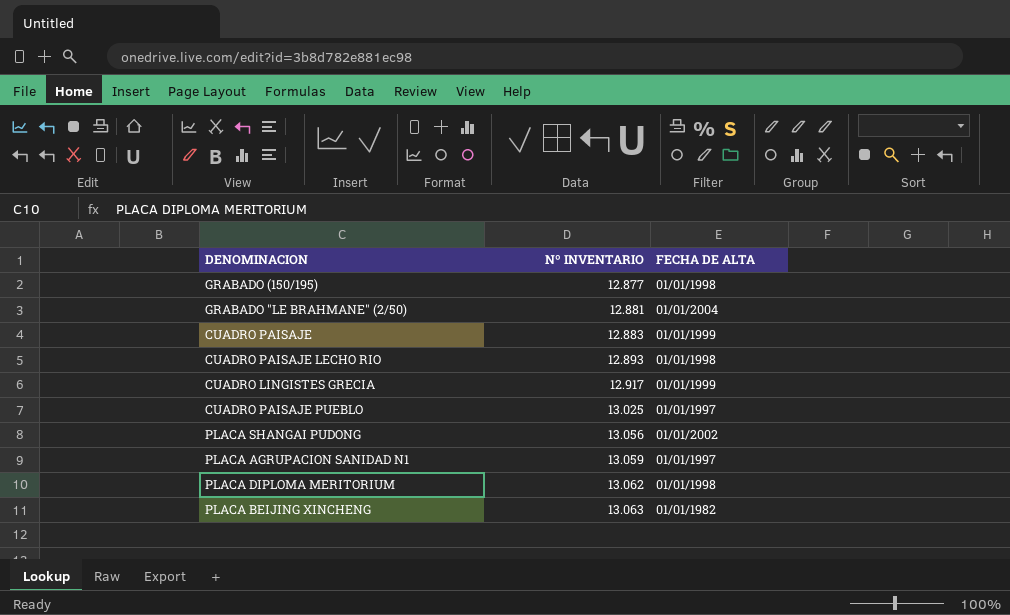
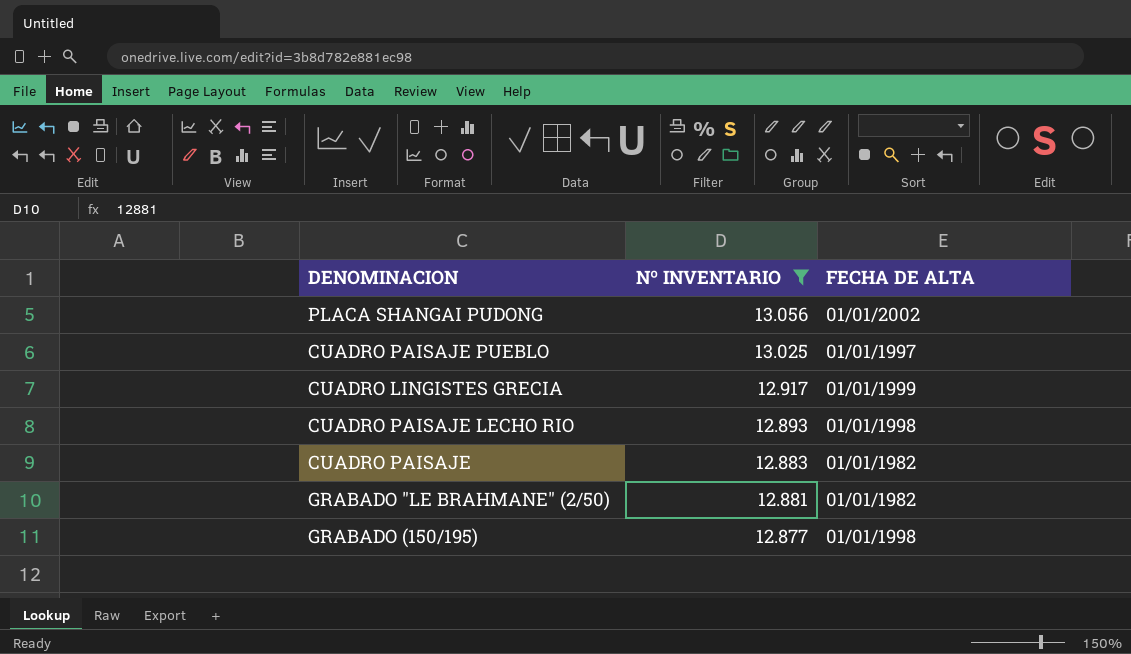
filter: none -> Nº INVENTARIO <= 13.056
row order: Nº INVENTARIO ascending -> Nº INVENTARIO descending
CUADRO PAISAJE | FECHA DE ALTA: 01/01/1999 -> 01/01/1982
GRABADO "LE BRAHMANE" (2/50) | FECHA DE ALTA: 01/01/2004 -> 01/01/1982

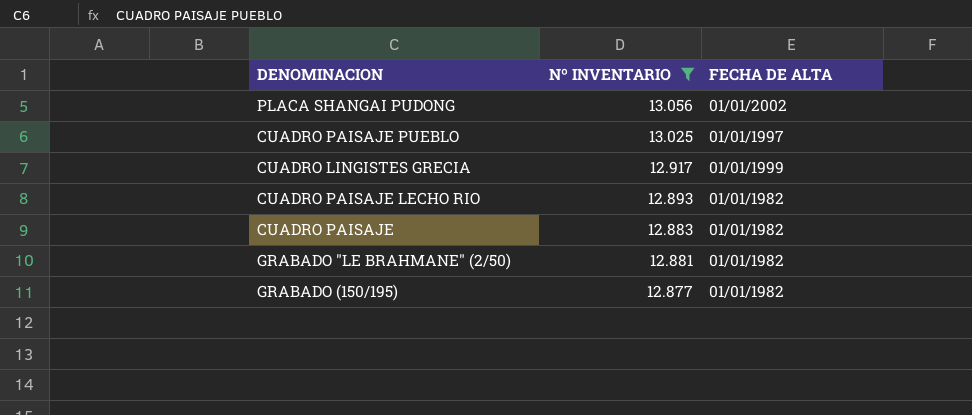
CUADRO PAISAJE LECHO RIO | FECHA DE ALTA: 01/01/1998 -> 01/01/1982
GRABADO (150/195) | FECHA DE ALTA: 01/01/1998 -> 01/01/1982

